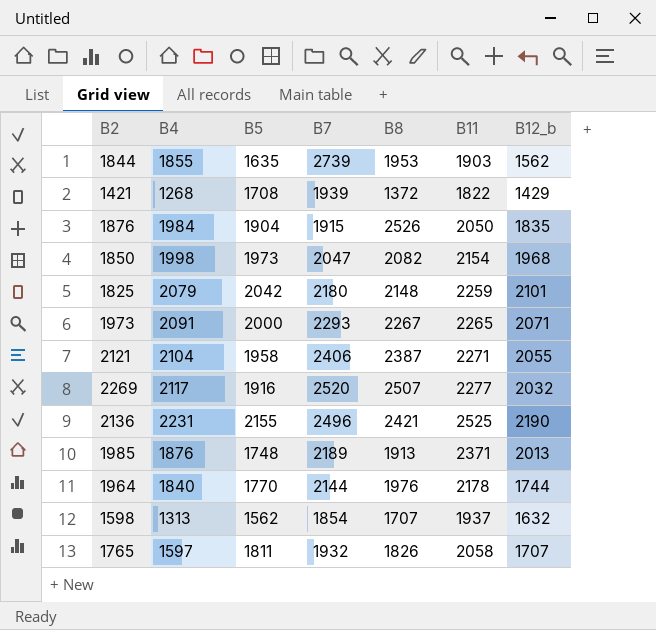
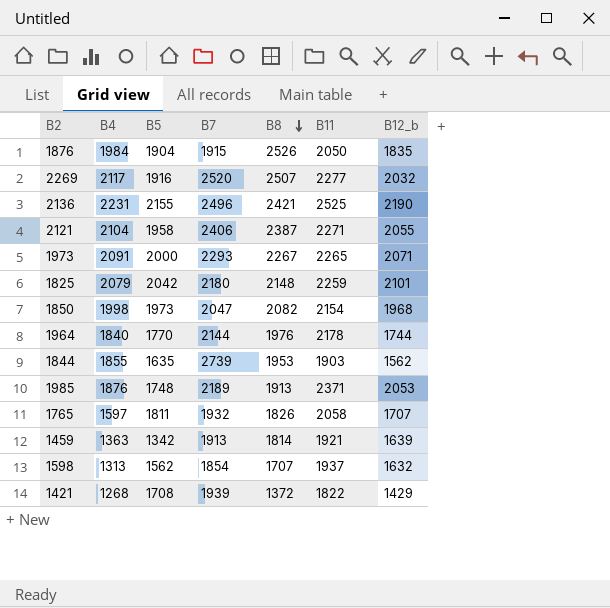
row order: none -> B8 descending
1985 | B12_b: 2013 -> 2053
row 1459: none -> 1363 | 1342 | 1913 | 1814 | 1921 | 1639

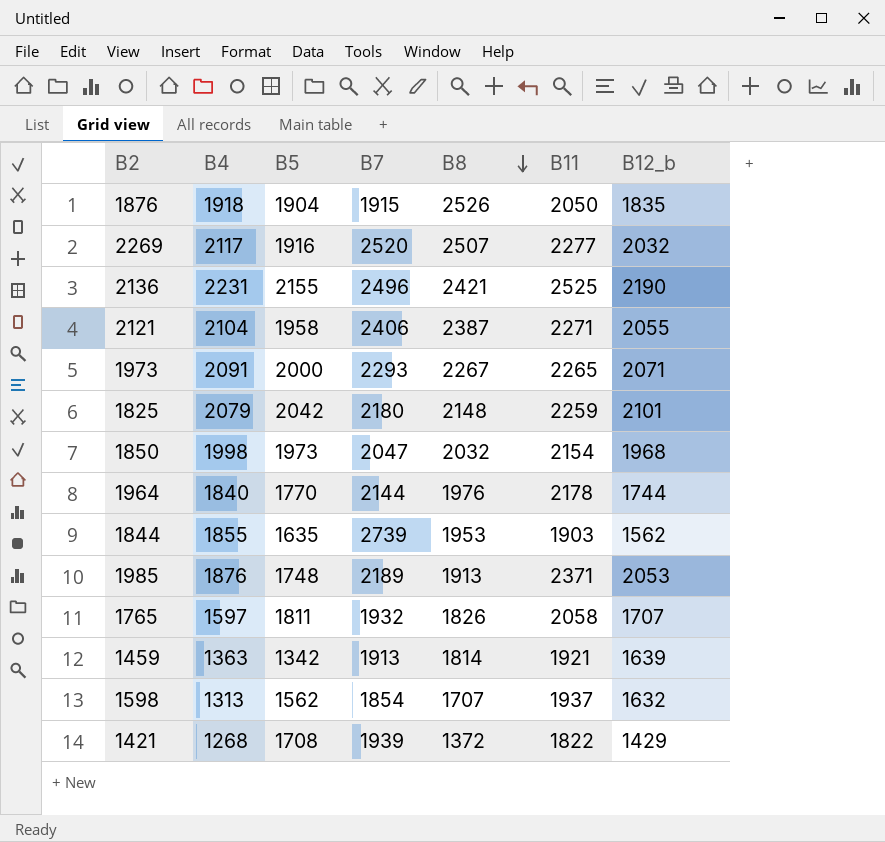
1876 | B4: 1984 -> 1918
1850 | B8: 2082 -> 2032

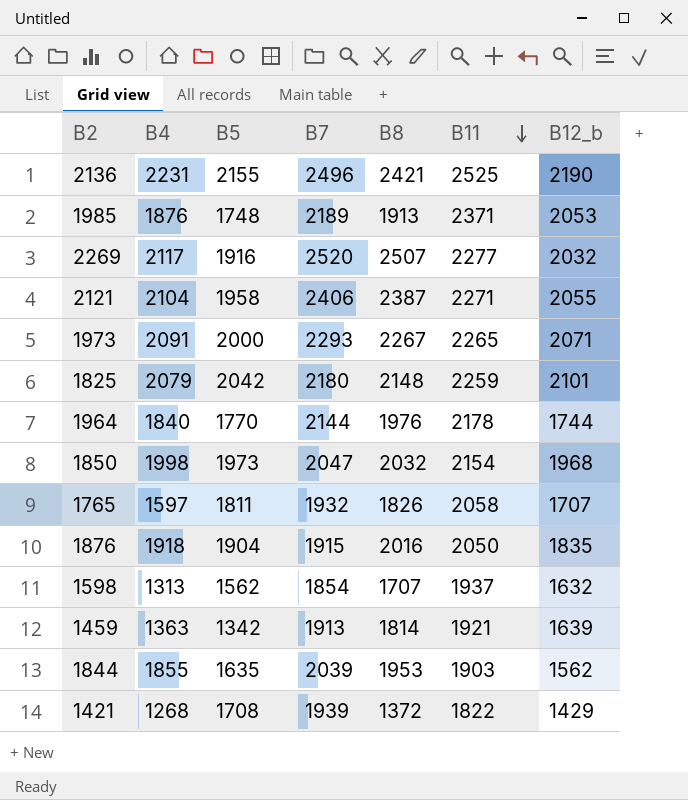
row order: B8 descending -> B11 descending
1876 | B8: 2526 -> 2016
1844 | B7: 2739 -> 2039

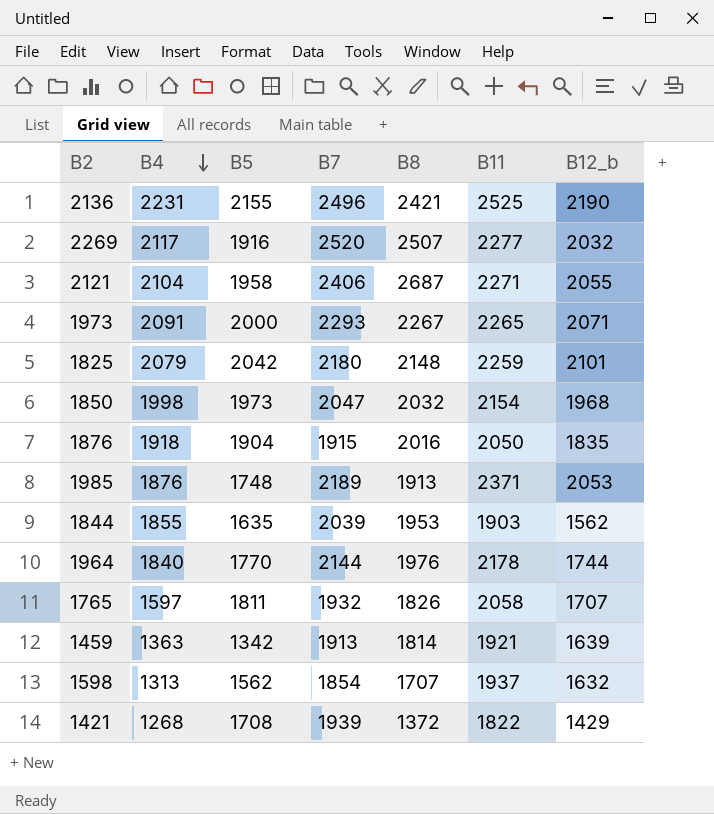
row order: B11 descending -> B4 descending
2121 | B8: 2387 -> 2687

